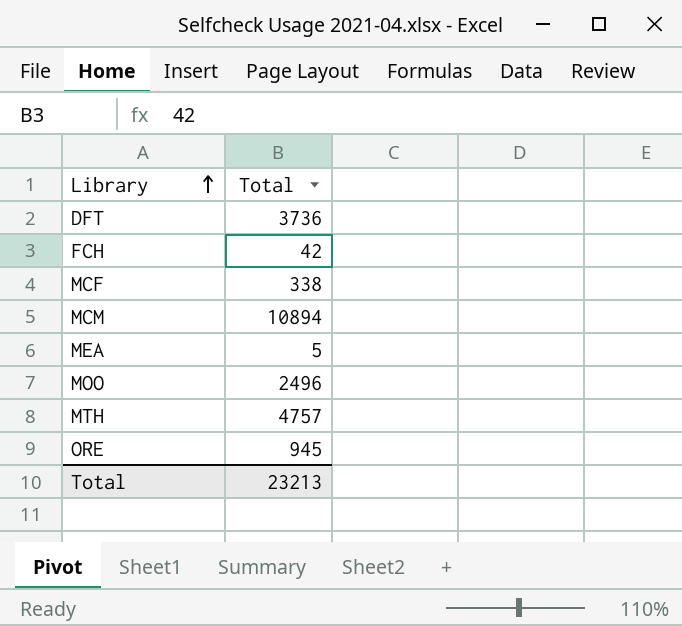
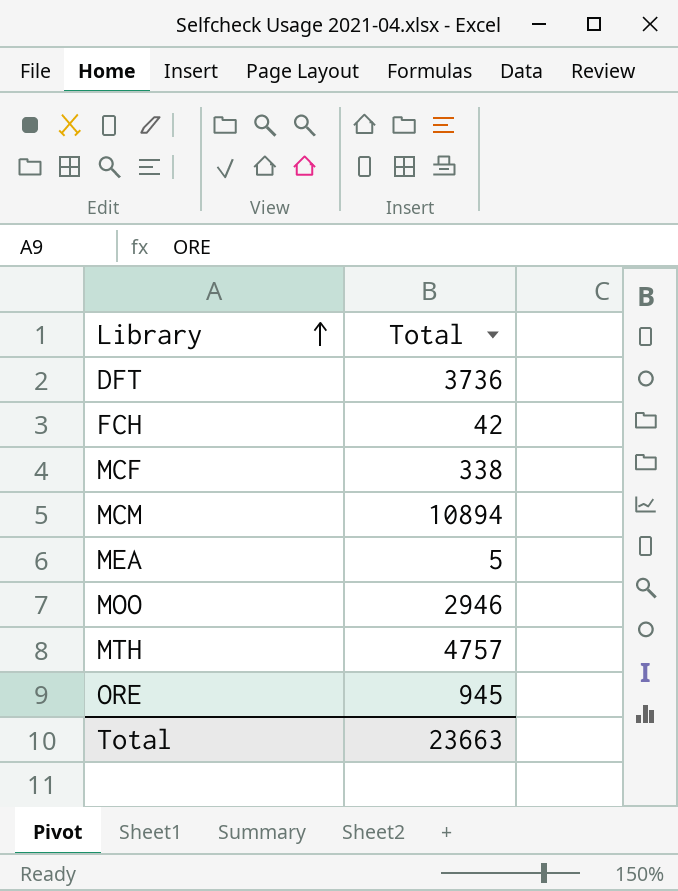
MOO | Total: 2496 -> 2946
Total | Total: 23213 -> 23663

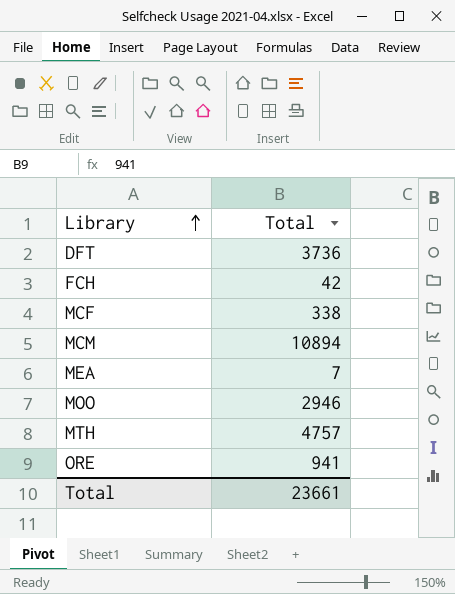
MEA | Total: 5 -> 7
ORE | Total: 945 -> 941
Total | Total: 23663 -> 23661

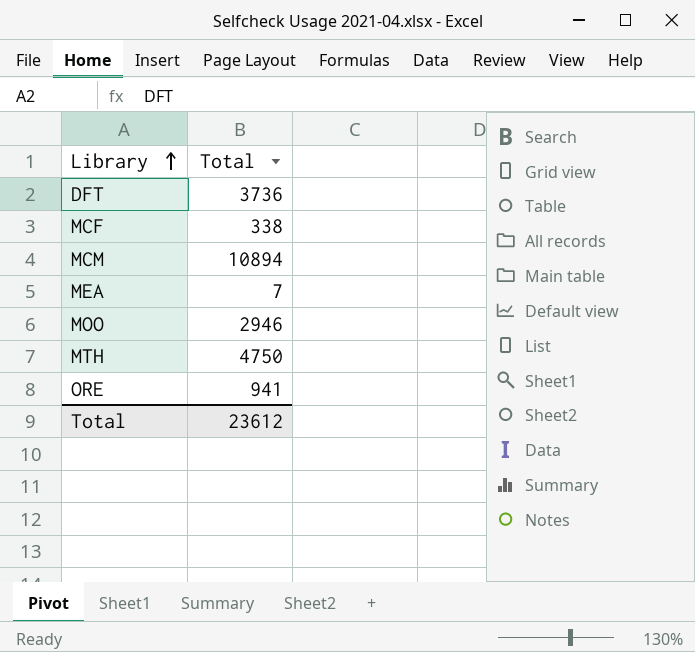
row FCH: 42 -> none
MTH | Total: 4757 -> 4750
Total | Total: 23661 -> 23612

